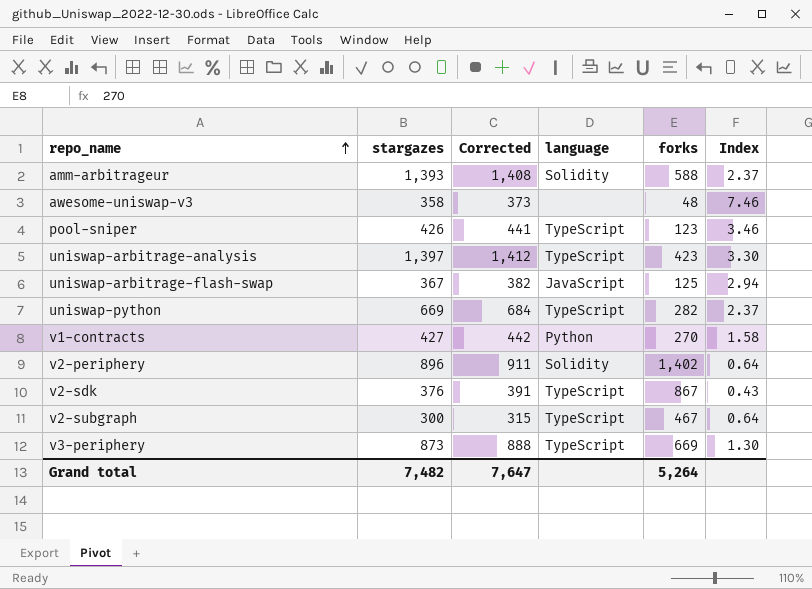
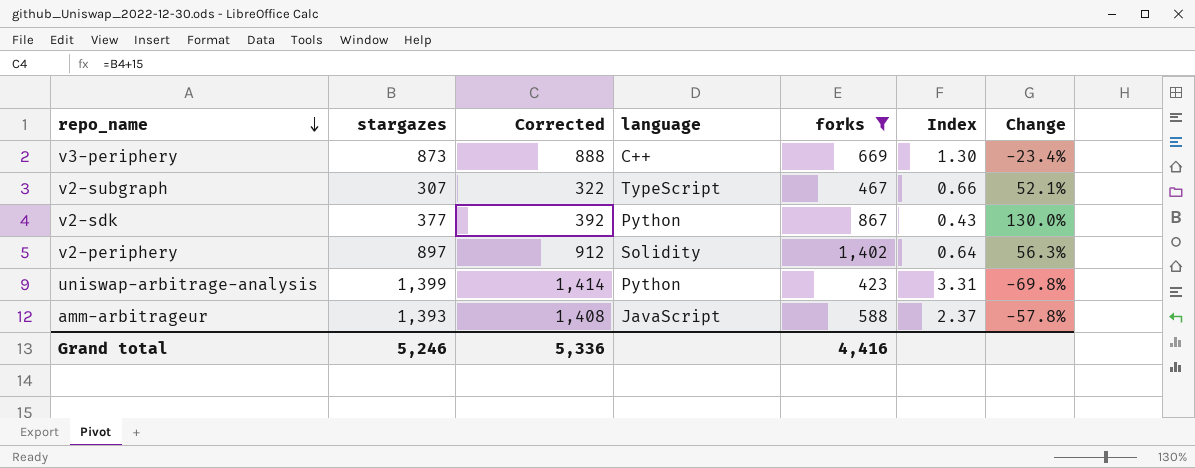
filter: none -> forks >= 423
row order: repo_name ascending -> repo_name descending
column Change | formula: none -> ([forks] - [stargazes]) / [stargazes]
v3-periphery | language: TypeScript -> C++
v2-subgraph | stargazes: 300 -> 307
v2-subgraph | Corrected: 315 -> 322
v2-subgraph | Index: 0.64 -> 0.66
v2-sdk | stargazes: 376 -> 377
v2-sdk | Corrected: 391 -> 392
v2-sdk | language: TypeScript -> Python
v2-periphery | stargazes: 896 -> 897
v2-periphery | Corrected: 911 -> 912
uniswap-arbitrage-analysis | stargazes: 1,397 -> 1,399
uniswap-arbitrage-analysis | Corrected: 1,412 -> 1,414
uniswap-arbitrage-analysis | language: TypeScript -> Python
uniswap-arbitrage-analysis | Index: 3.30 -> 3.31
amm-arbitrageur | language: Solidity -> JavaScript
Grand total | stargazes: 7,482 -> 5,246
Grand total | Corrected: 7,647 -> 5,336
Grand total | forks: 5,264 -> 4,416

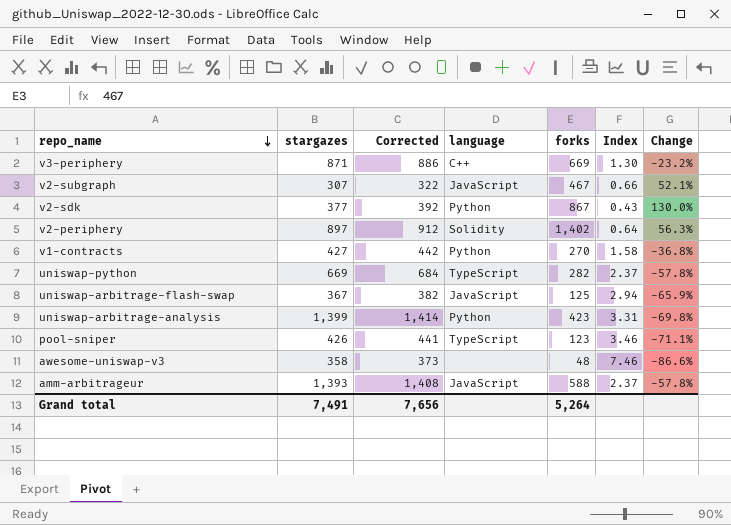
filter: forks >= 423 -> none
v3-periphery | stargazes: 873 -> 871
v3-periphery | Corrected: 888 -> 886
v3-periphery | Change: -23.4% -> -23.2%
v2-subgraph | language: TypeScript -> JavaScript
Grand total | stargazes: 5,246 -> 7,491
Grand total | Corrected: 5,336 -> 7,656
Grand total | forks: 4,416 -> 5,264

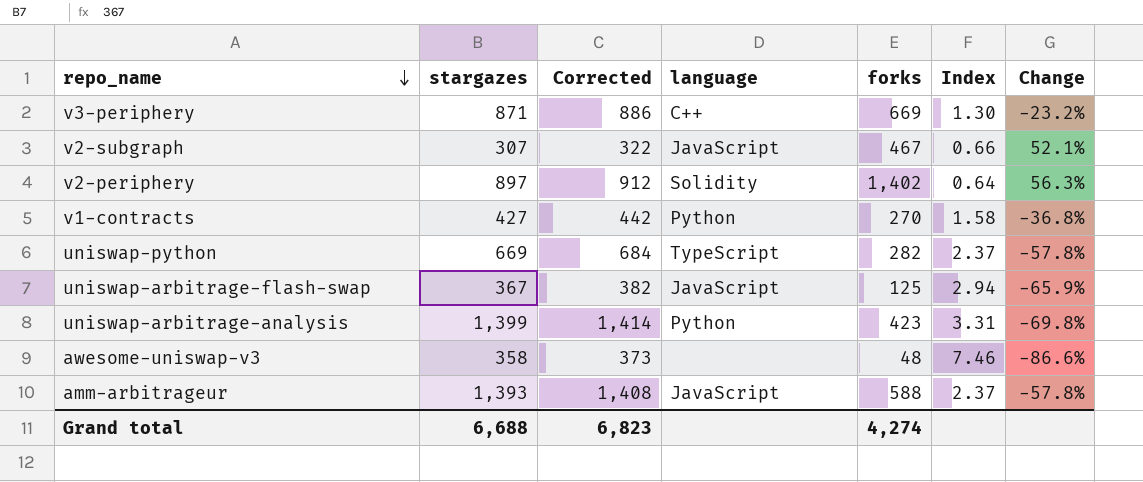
row v2-sdk: 377 | 392 | Python | 867 | 0.43 | 130.0% -> none
row pool-sniper: 426 | 441 | TypeScript | 123 | 3.46 | -71.1% -> none
Grand total | stargazes: 7,491 -> 6,688
Grand total | Corrected: 7,656 -> 6,823
Grand total | forks: 5,264 -> 4,274

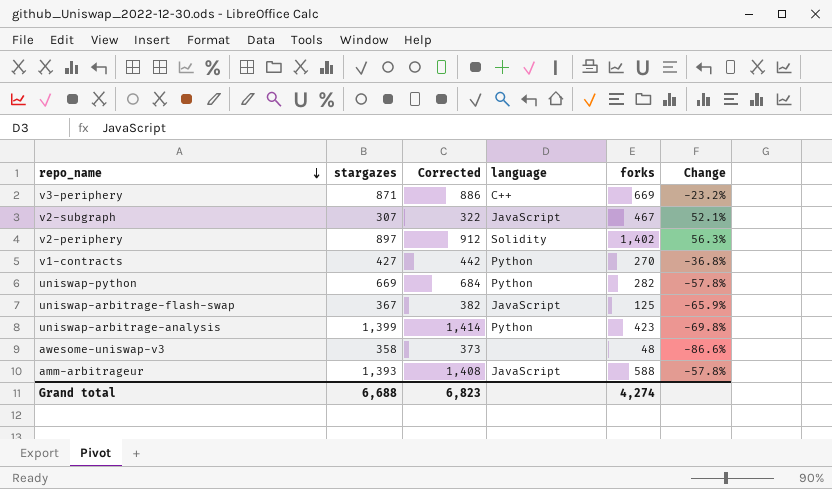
column Index | formula: [stargazes] / [forks] -> none
uniswap-python | language: TypeScript -> Python

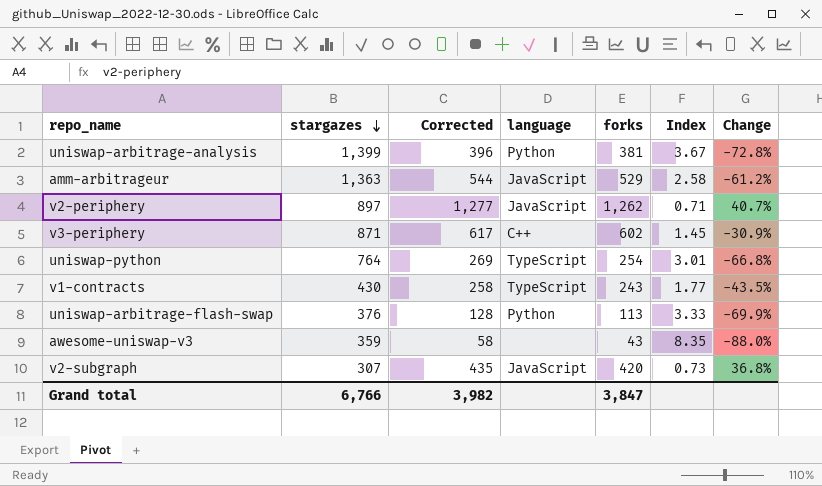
row order: repo_name descending -> stargazes descending
column Corrected | formula: [stargazes] + 15 -> [forks] + 15
column Index | formula: none -> [stargazes] / [forks]
uniswap-arbitrage-analysis | forks: 423 -> 381
uniswap-arbitrage-analysis | Change: -69.8% -> -72.8%
amm-arbitrageur | stargazes: 1,393 -> 1,363
amm-arbitrageur | forks: 588 -> 529
amm-arbitrageur | Change: -57.8% -> -61.2%
v2-periphery | language: Solidity -> JavaScript
v2-periphery | forks: 1,402 -> 1,262
v2-periphery | Change: 56.3% -> 40.7%
v3-periphery | forks: 669 -> 602
v3-periphery | Change: -23.2% -> -30.9%
uniswap-python | stargazes: 669 -> 764
uniswap-python | language: Python -> TypeScript
uniswap-python | forks: 282 -> 254
uniswap-python | Change: -57.8% -> -66.8%
v1-contracts | stargazes: 427 -> 430
v1-contracts | language: Python -> TypeScript
v1-contracts | forks: 270 -> 243
v1-contracts | Change: -36.8% -> -43.5%
uniswap-arbitrage-flash-swap | stargazes: 367 -> 376
uniswap-arbitrage-flash-swap | language: JavaScript -> Python
uniswap-arbitrage-flash-swap | forks: 125 -> 113
uniswap-arbitrage-flash-swap | Change: -65.9% -> -69.9%
awesome-uniswap-v3 | stargazes: 358 -> 359
awesome-uniswap-v3 | forks: 48 -> 43
awesome-uniswap-v3 | Change: -86.6% -> -88.0%
v2-subgraph | forks: 467 -> 420
v2-subgraph | Change: 52.1% -> 36.8%
Grand total | stargazes: 6,688 -> 6,766
Grand total | Corrected: 6,823 -> 3,982
Grand total | forks: 4,274 -> 3,847

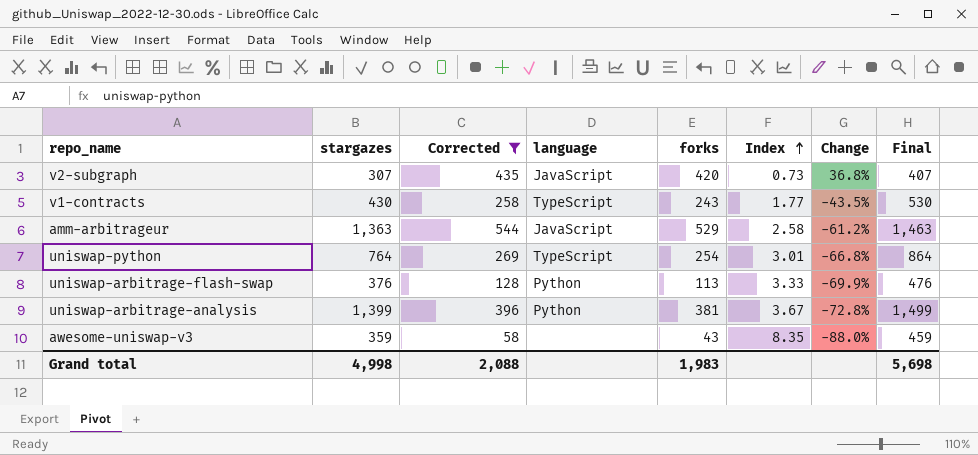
filter: none -> Corrected <= 544
row order: stargazes descending -> Index ascending
column Final | formula: none -> [stargazes] + 100
Grand total | stargazes: 6,766 -> 4,998
Grand total | Corrected: 3,982 -> 2,088
Grand total | forks: 3,847 -> 1,983

